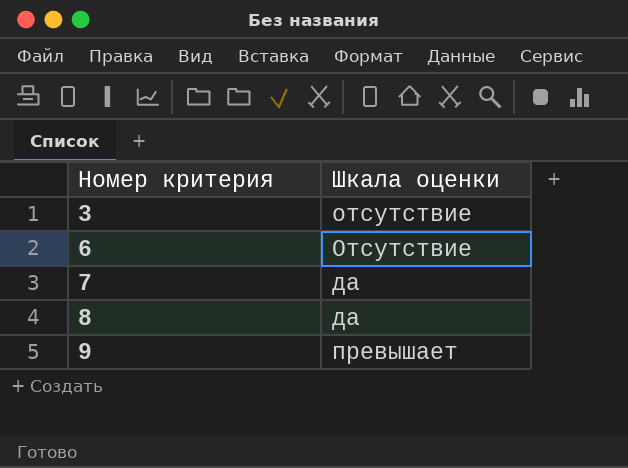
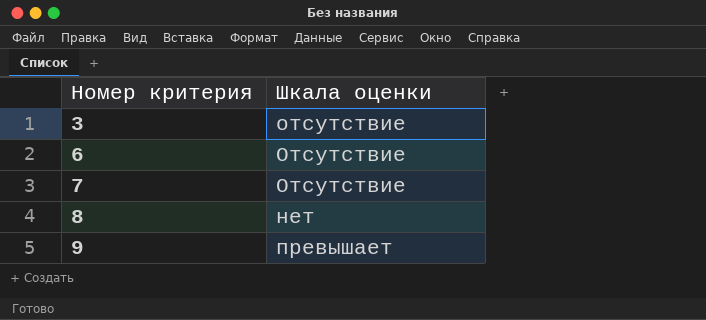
7 | Шкала оценки: да -> Отсутствие
8 | Шкала оценки: да -> нет

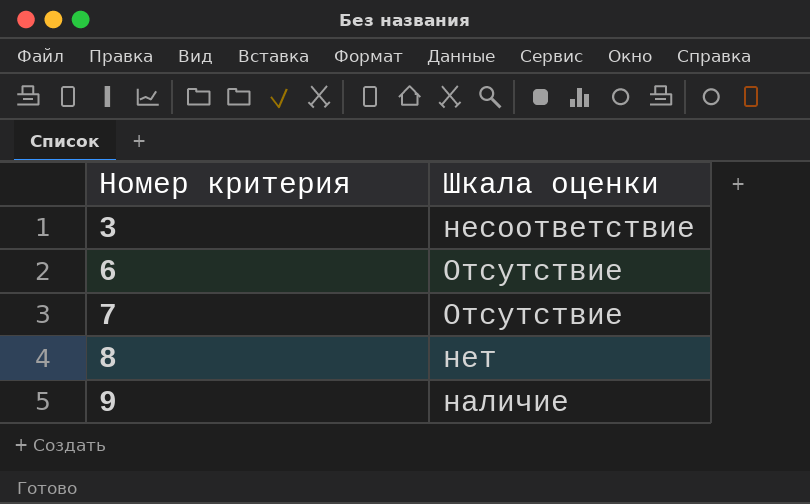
3 | Шкала оценки: отсутствие -> несоответствие
9 | Шкала оценки: превышает -> наличие

